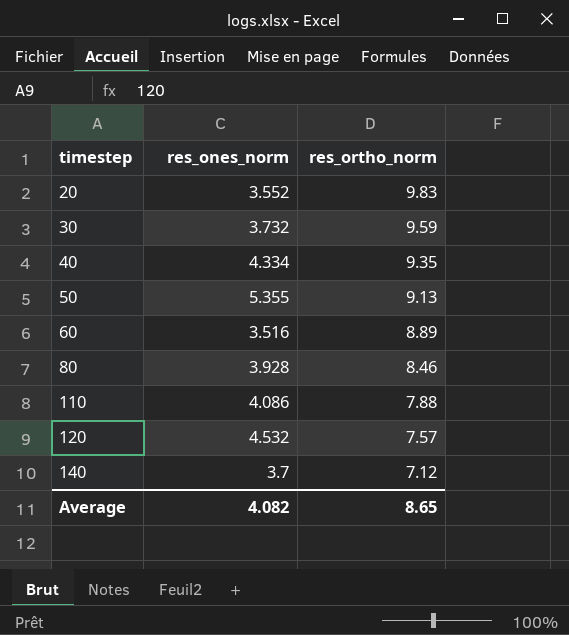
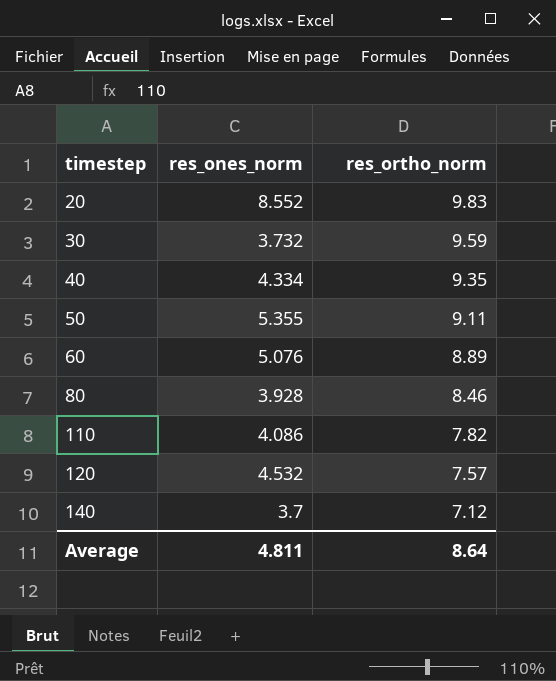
20 | res_ones_norm: 3.552 -> 8.552
50 | res_ortho_norm: 9.13 -> 9.11
60 | res_ones_norm: 3.516 -> 5.076
110 | res_ortho_norm: 7.88 -> 7.82
Average | res_ones_norm: 4.082 -> 4.811
Average | res_ortho_norm: 8.65 -> 8.64

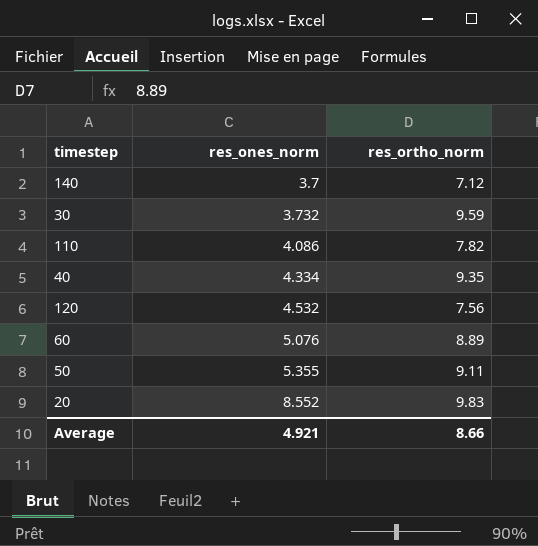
row order: timestep ascending -> res_ones_norm ascending
row 80: 3.928 | 8.46 -> none
120 | res_ortho_norm: 7.57 -> 7.56
Average | res_ones_norm: 4.811 -> 4.921
Average | res_ortho_norm: 8.64 -> 8.66

